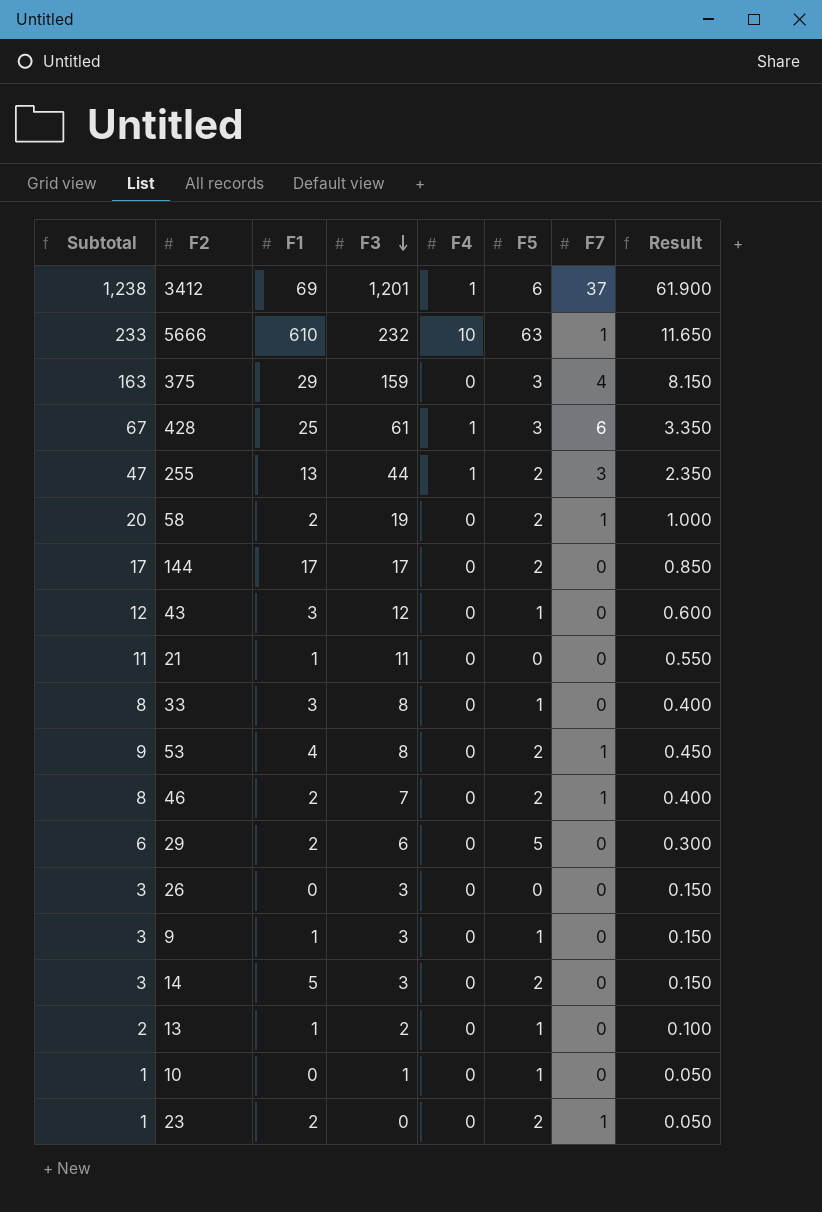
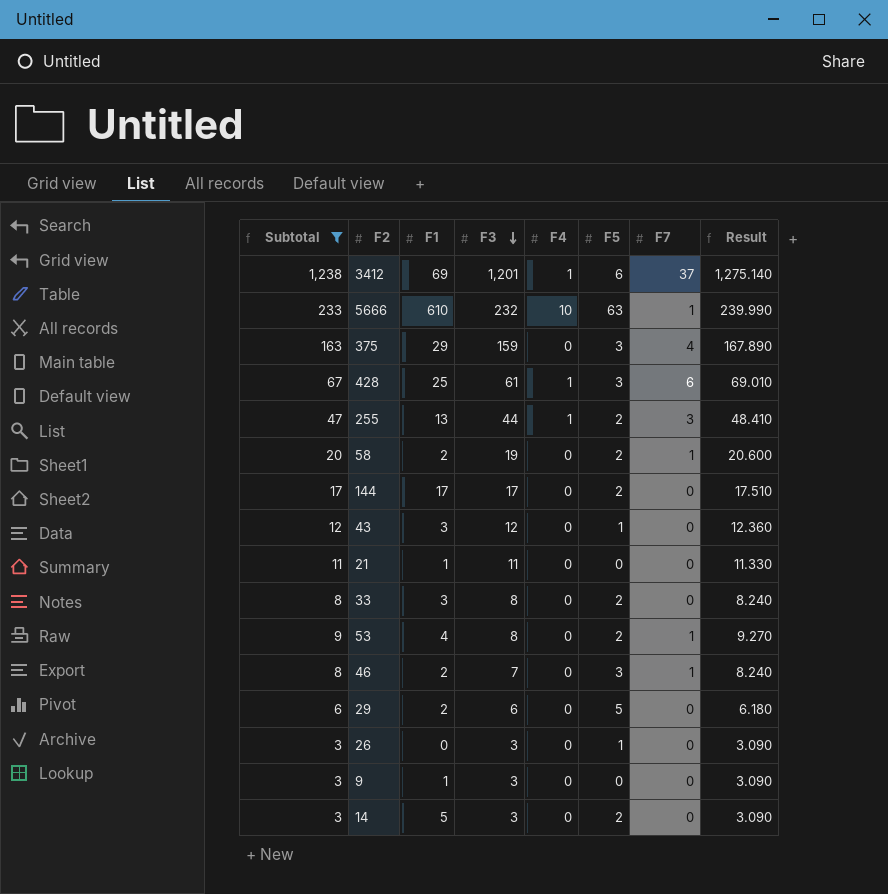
filter: none -> Subtotal >= 3
column Result | formula: [Subtotal] * 0.05 -> [Subtotal] * 1.03
33 | F5: 1 -> 2
46 | F5: 2 -> 3
26 | F5: 0 -> 1
9 | F5: 1 -> 0

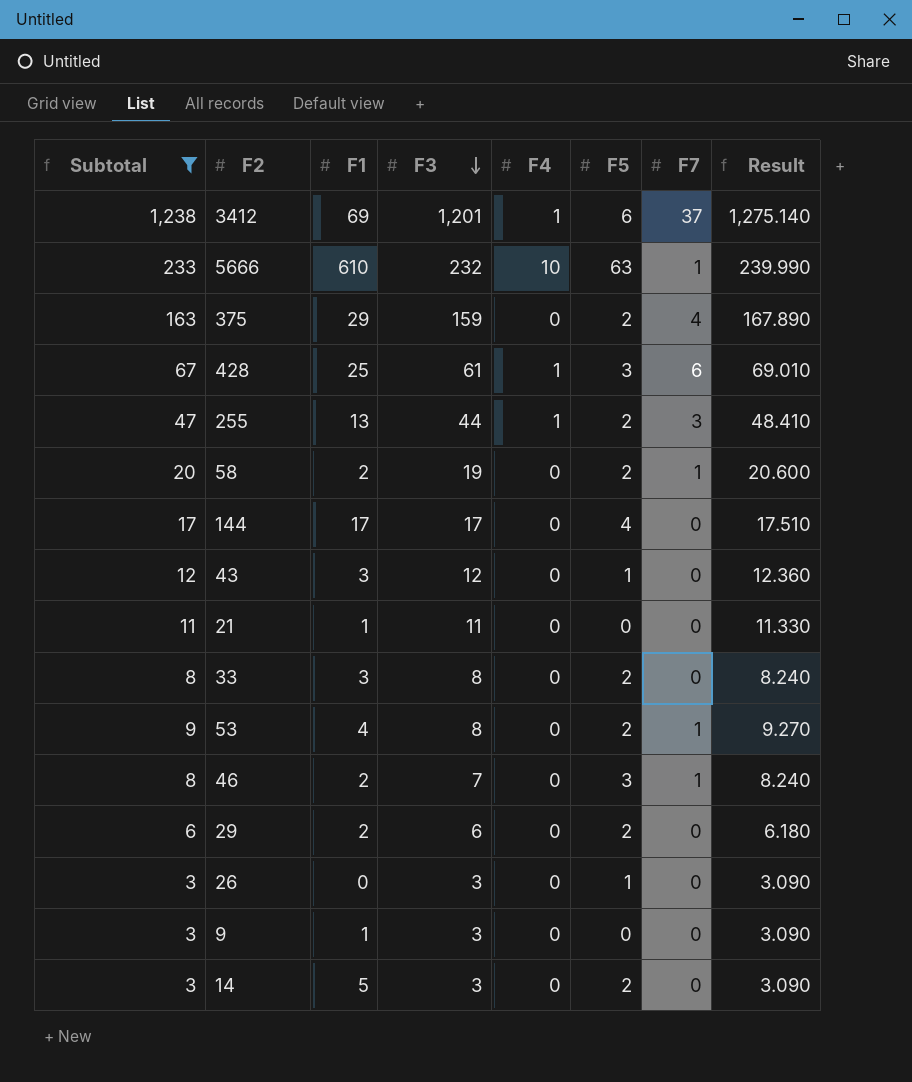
375 | F5: 3 -> 2
144 | F5: 2 -> 4
29 | F5: 5 -> 2

